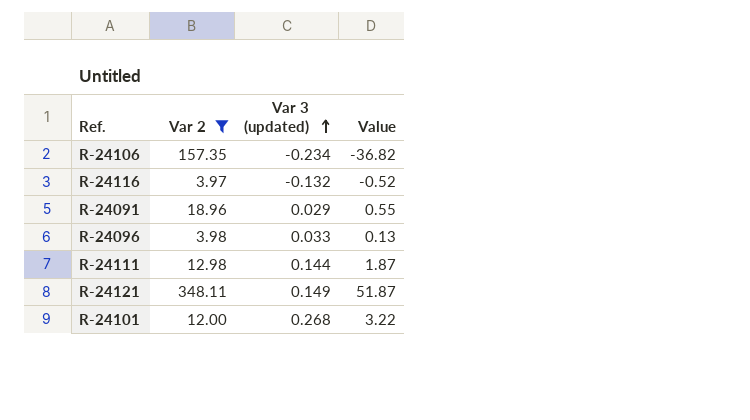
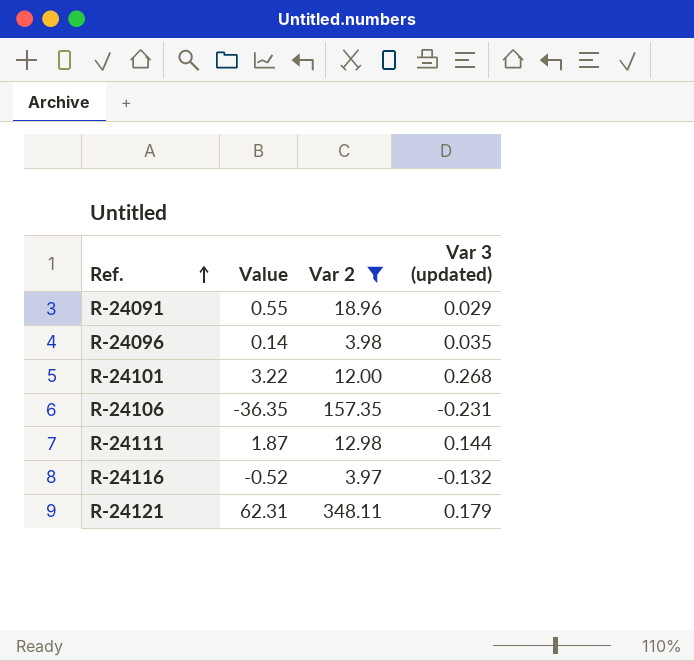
row order: Var 3 (updated) ascending -> Ref. ascending
column Value | position: 4 -> 2
R-24096 | Value: 0.13 -> 0.14
R-24096 | Var 3 (updated): 0.033 -> 0.035
R-24106 | Value: -36.82 -> -36.35
R-24106 | Var 3 (updated): -0.234 -> -0.231
R-24121 | Value: 51.87 -> 62.31
R-24121 | Var 3 (updated): 0.149 -> 0.179

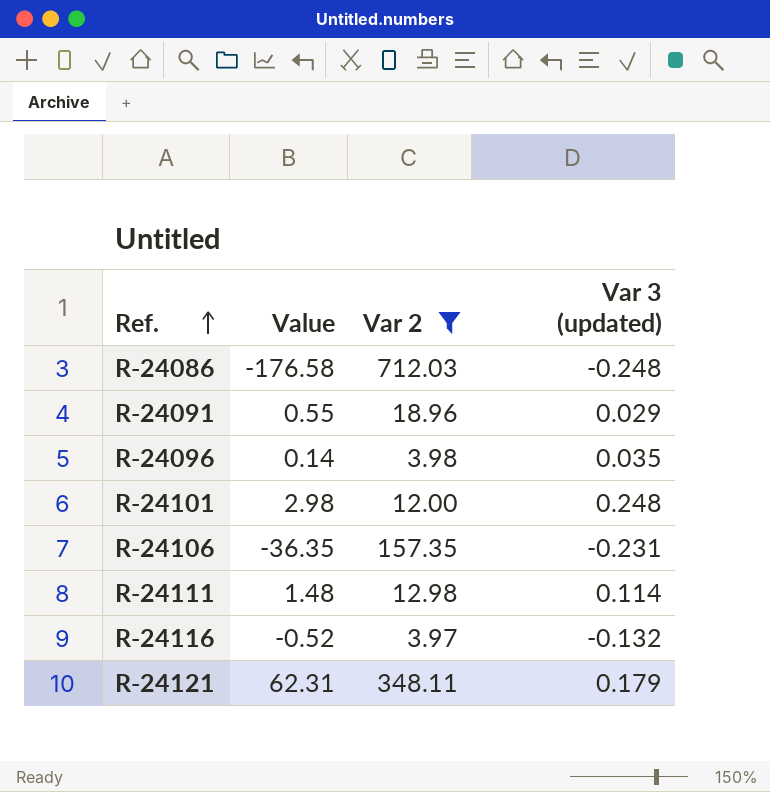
row R-24086: none -> -176.58 | 712.03 | -0.248
R-24101 | Value: 3.22 -> 2.98
R-24101 | Var 3 (updated): 0.268 -> 0.248
R-24111 | Value: 1.87 -> 1.48
R-24111 | Var 3 (updated): 0.144 -> 0.114

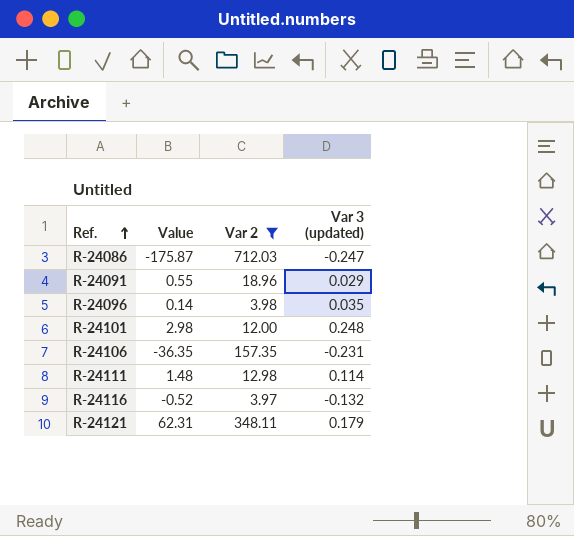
R-24086 | Value: -176.58 -> -175.87
R-24086 | Var 3 (updated): -0.248 -> -0.247

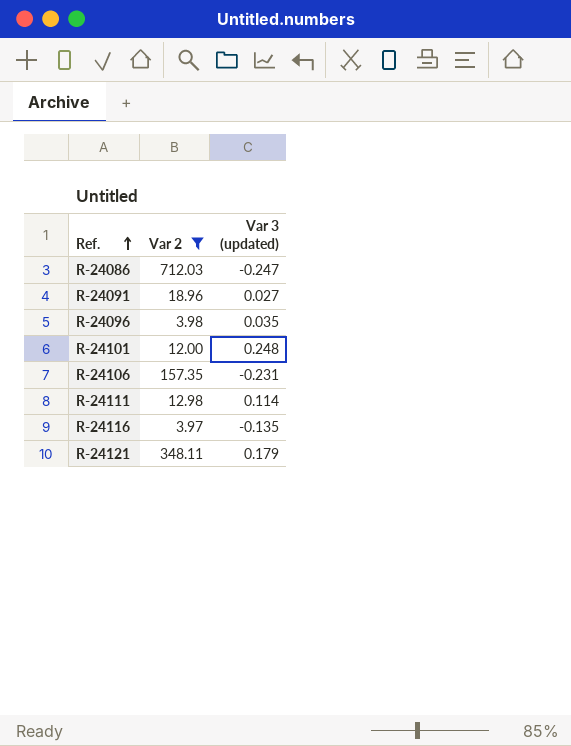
column Value | formula: [Var 2] * [Var 3 (updated)] -> none
R-24091 | Var 3 (updated): 0.029 -> 0.027
R-24116 | Var 3 (updated): -0.132 -> -0.135

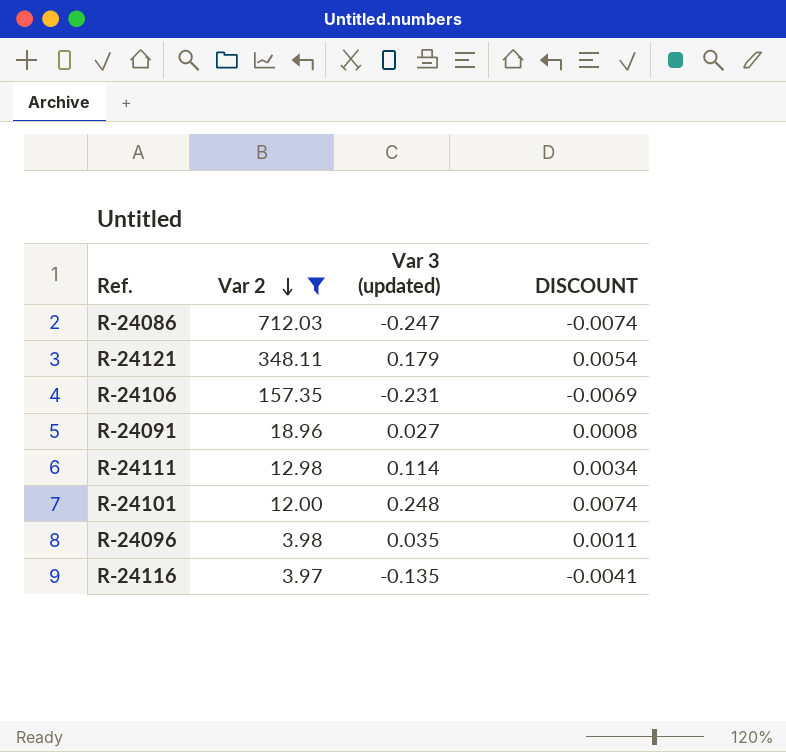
row order: Ref. ascending -> Var 2 descending
column DISCOUNT | formula: none -> [Var 3 (updated)] * 0.03

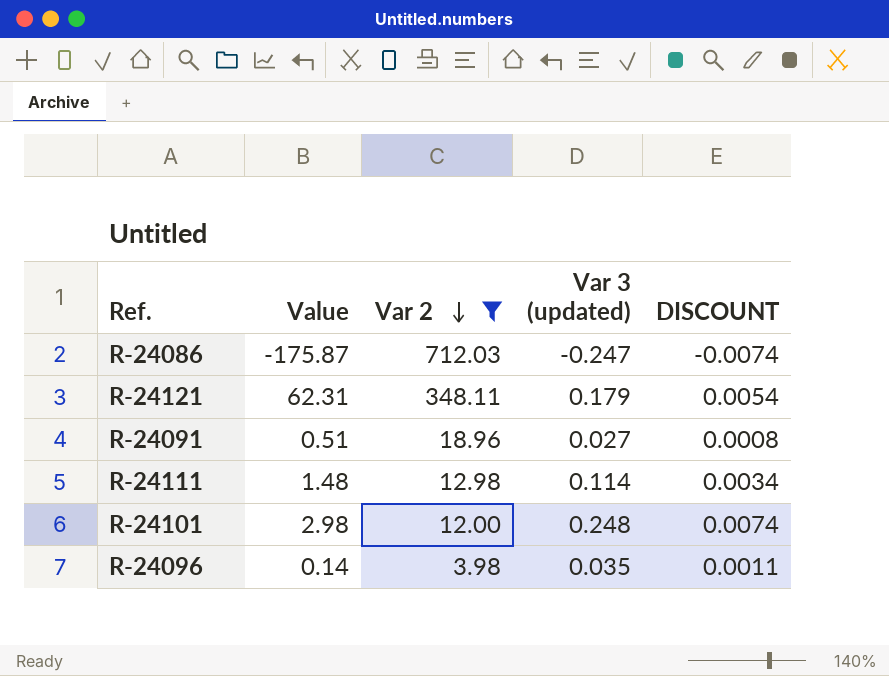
column Value | formula: none -> [Var 2] * [Var 3 (updated)]
row R-24106: 157.35 | -0.231 | -0.0069 -> none
row R-24116: 3.97 | -0.135 | -0.0041 -> none

